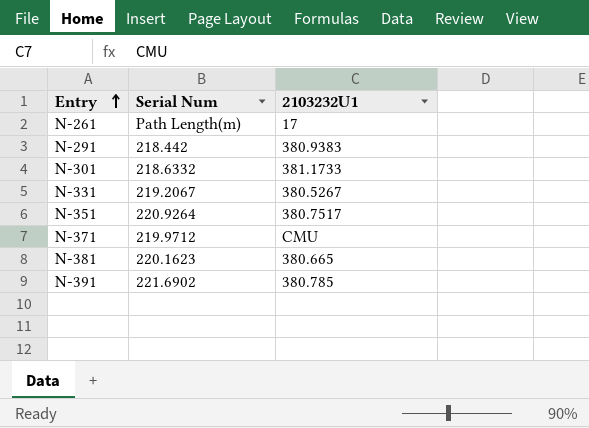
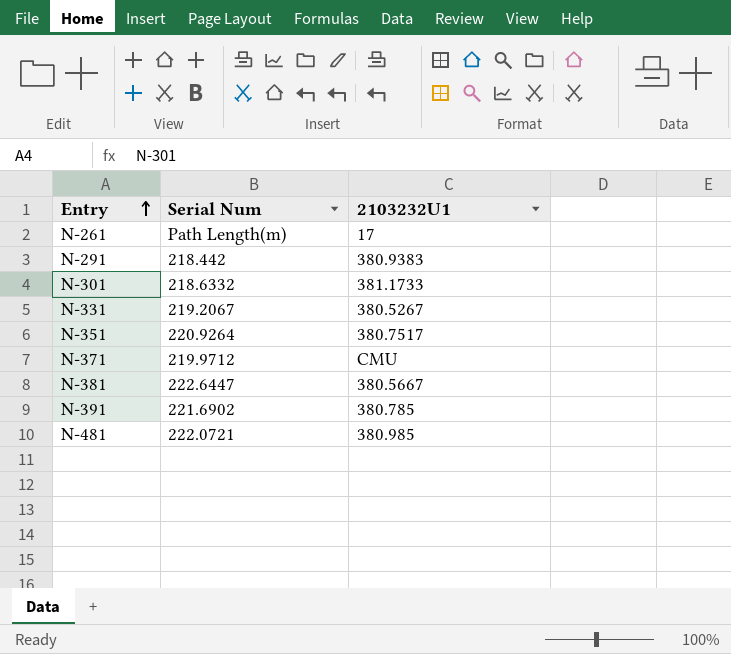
N-381 | Serial Num: 220.1623 -> 222.6447
N-381 | 2103232U1: 380.665 -> 380.5667
row N-481: none -> 222.0721 | 380.985

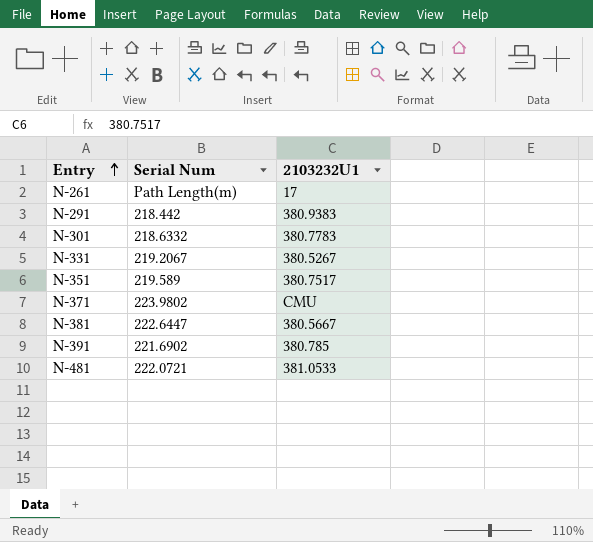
N-301 | 2103232U1: 381.1733 -> 380.7783
N-351 | Serial Num: 220.9264 -> 219.589
N-371 | Serial Num: 219.9712 -> 223.9802
N-481 | 2103232U1: 380.985 -> 381.0533

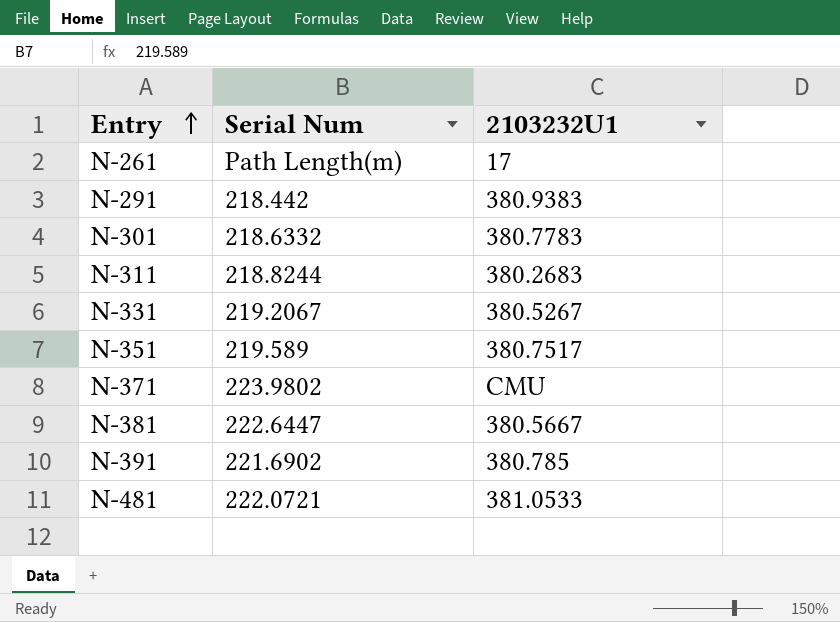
row N-311: none -> 218.8244 | 380.2683

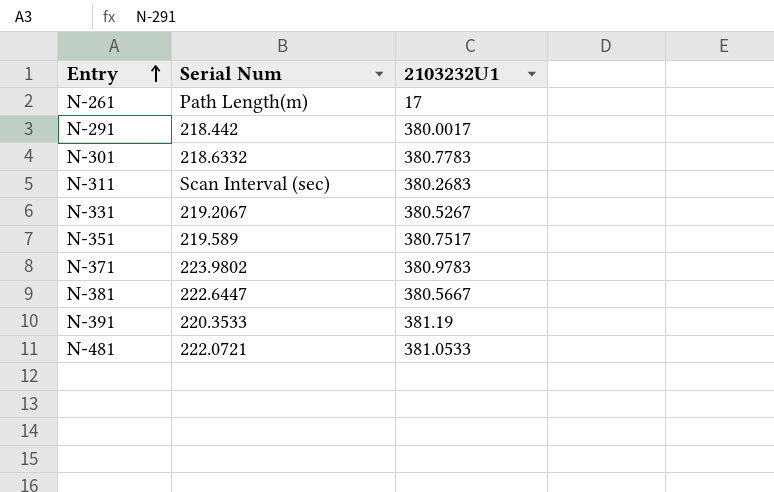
N-291 | 2103232U1: 380.9383 -> 380.0017
N-311 | Serial Num: 218.8244 -> Scan Interval (sec)
N-371 | 2103232U1: CMU -> 380.9783
N-391 | Serial Num: 221.6902 -> 220.3533
N-391 | 2103232U1: 380.785 -> 381.19

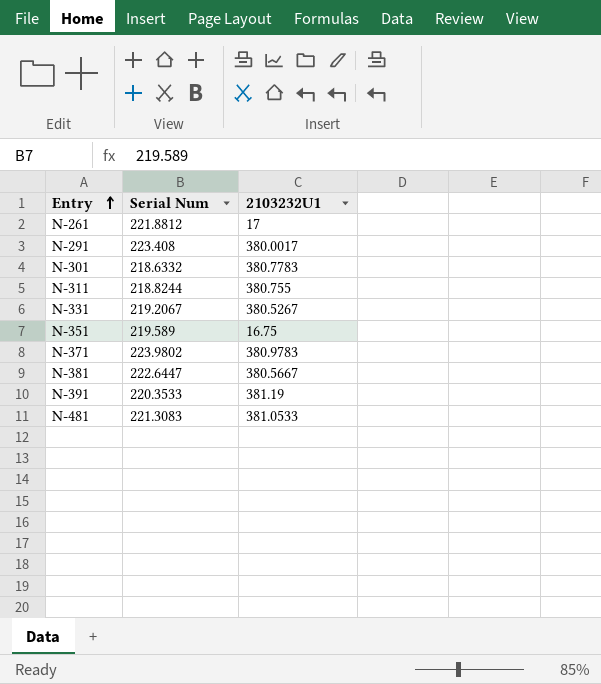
N-261 | Serial Num: Path Length(m) -> 221.8812
N-291 | Serial Num: 218.442 -> 223.408
N-311 | Serial Num: Scan Interval (sec) -> 218.8244
N-311 | 2103232U1: 380.2683 -> 380.755
N-351 | 2103232U1: 380.7517 -> 16.75
N-481 | Serial Num: 222.0721 -> 221.3083

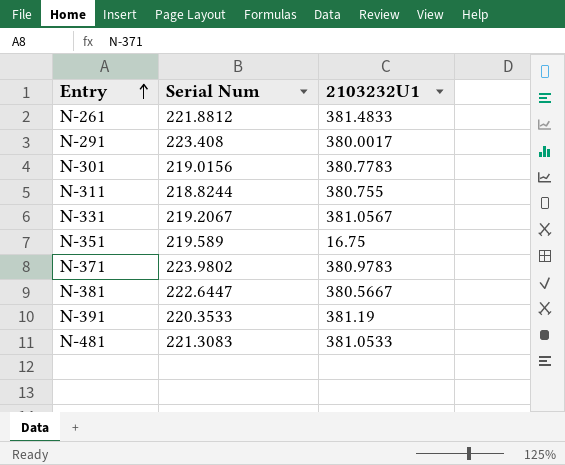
N-261 | 2103232U1: 17 -> 381.4833
N-301 | Serial Num: 218.6332 -> 219.0156
N-331 | 2103232U1: 380.5267 -> 381.0567

